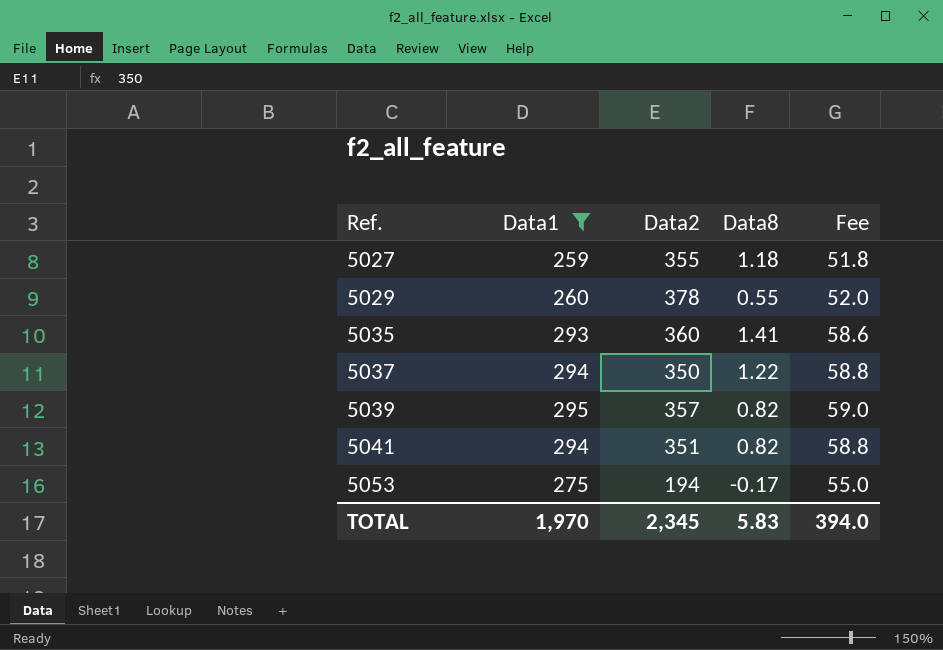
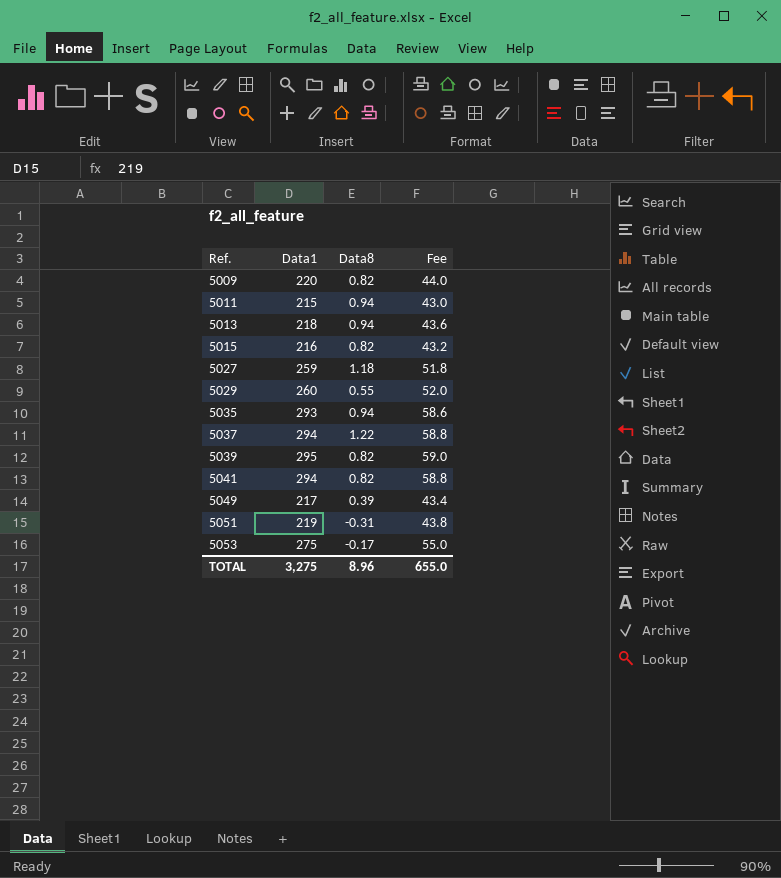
filter: Data1 >= 259 -> none
column Data2 | position: 3 -> none
5035 | Data8: 1.41 -> 0.94
TOTAL | Data1: 1,970 -> 3,275
TOTAL | Data8: 5.83 -> 8.96
TOTAL | Fee: 394.0 -> 655.0

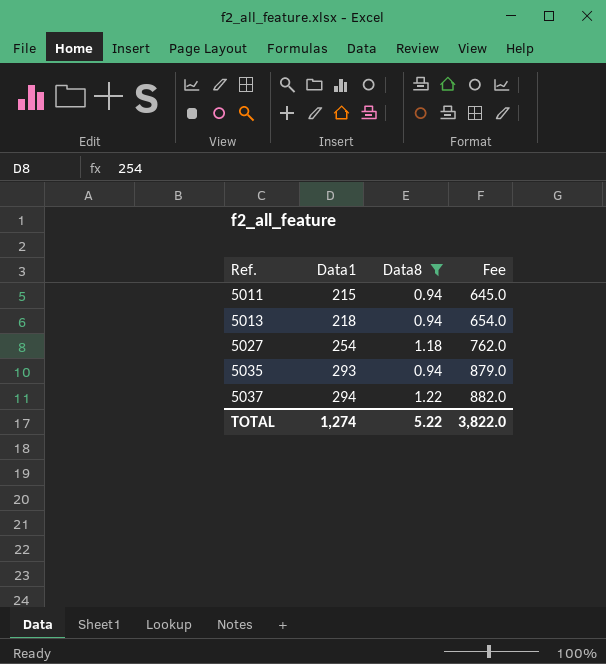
filter: none -> Data8 >= 0.94
column Fee | formula: [Data1] * 0.2 -> [Data1] * 3
5027 | Data1: 259 -> 254
TOTAL | Data1: 3,275 -> 1,274
TOTAL | Data8: 8.96 -> 5.22
TOTAL | Fee: 655.0 -> 3,822.0

